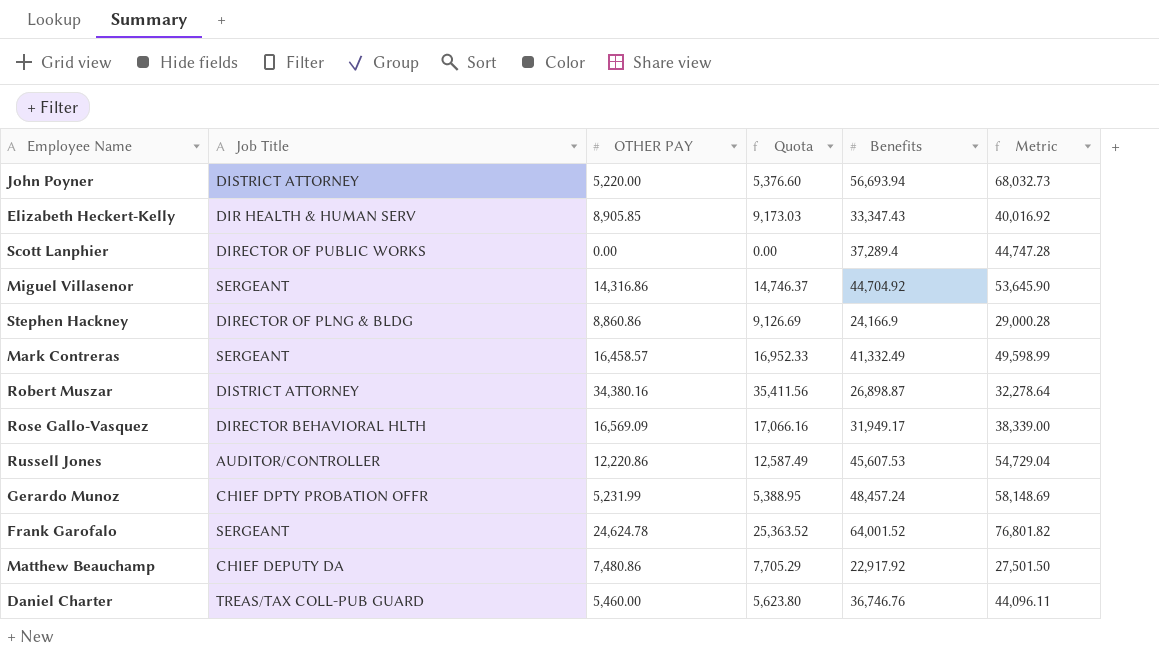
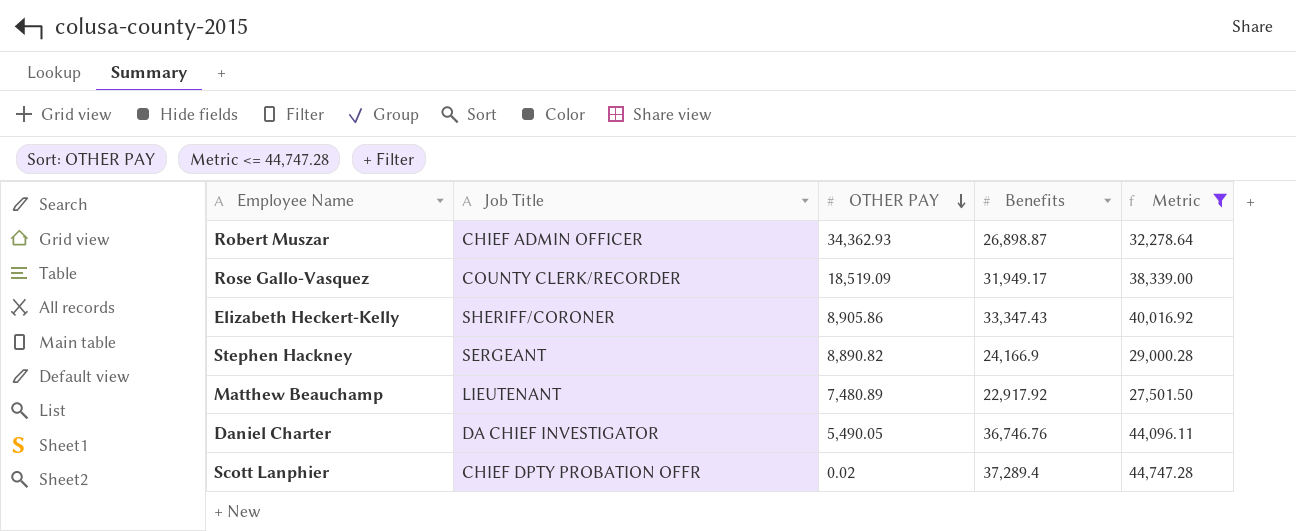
filter: none -> Metric <= 44,747.28
row order: none -> OTHER PAY descending
column Quota | formula: [OTHER PAY] * 1.03 -> none
Robert Muszar | Job Title: DISTRICT ATTORNEY -> CHIEF ADMIN OFFICER
Robert Muszar | OTHER PAY: 34,380.16 -> 34,362.93
Rose Gallo-Vasquez | Job Title: DIRECTOR BEHAVIORAL HLTH -> COUNTY CLERK/RECORDER
Rose Gallo-Vasquez | OTHER PAY: 16,569.09 -> 18,519.09
Elizabeth Heckert-Kelly | Job Title: DIR HEALTH & HUMAN SERV -> SHERIFF/CORONER
Elizabeth Heckert-Kelly | OTHER PAY: 8,905.85 -> 8,905.86
Stephen Hackney | Job Title: DIRECTOR OF PLNG & BLDG -> SERGEANT
Stephen Hackney | OTHER PAY: 8,860.86 -> 8,890.82
Matthew Beauchamp | Job Title: CHIEF DEPUTY DA -> LIEUTENANT
Matthew Beauchamp | OTHER PAY: 7,480.86 -> 7,480.89
Daniel Charter | Job Title: TREAS/TAX COLL-PUB GUARD -> DA CHIEF INVESTIGATOR
Daniel Charter | OTHER PAY: 5,460.00 -> 5,490.05
Scott Lanphier | Job Title: DIRECTOR OF PUBLIC WORKS -> CHIEF DPTY PROBATION OFFR
Scott Lanphier | OTHER PAY: 0.00 -> 0.02

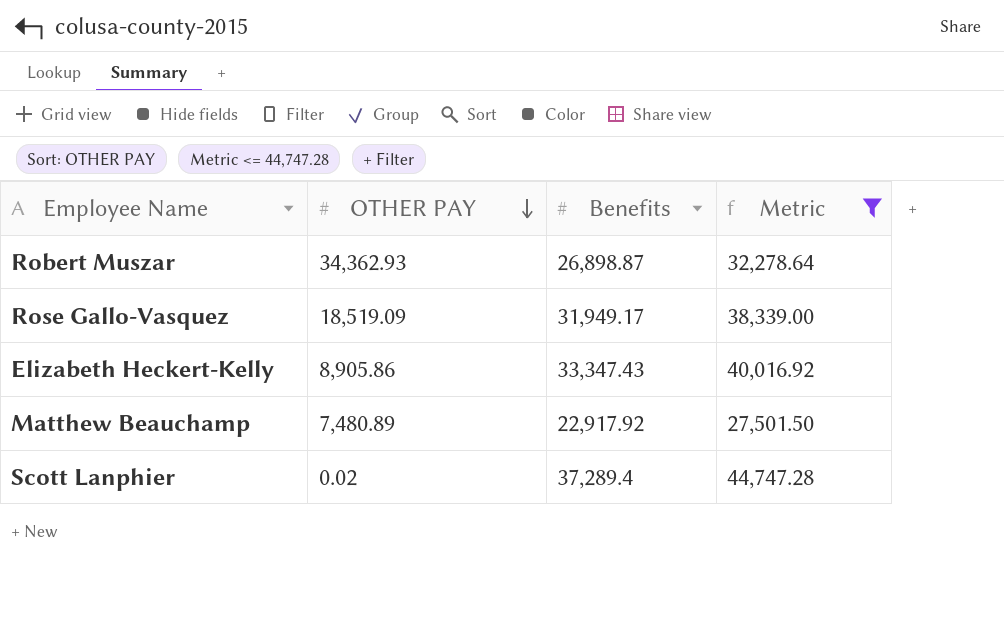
column Job Title | position: 2 -> none
row Stephen Hackney: SERGEANT | 8,890.82 | 24,166.9 | 29,000.28 -> none
row Daniel Charter: DA CHIEF INVESTIGATOR | 5,490.05 | 36,746.76 | 44,096.11 -> none

